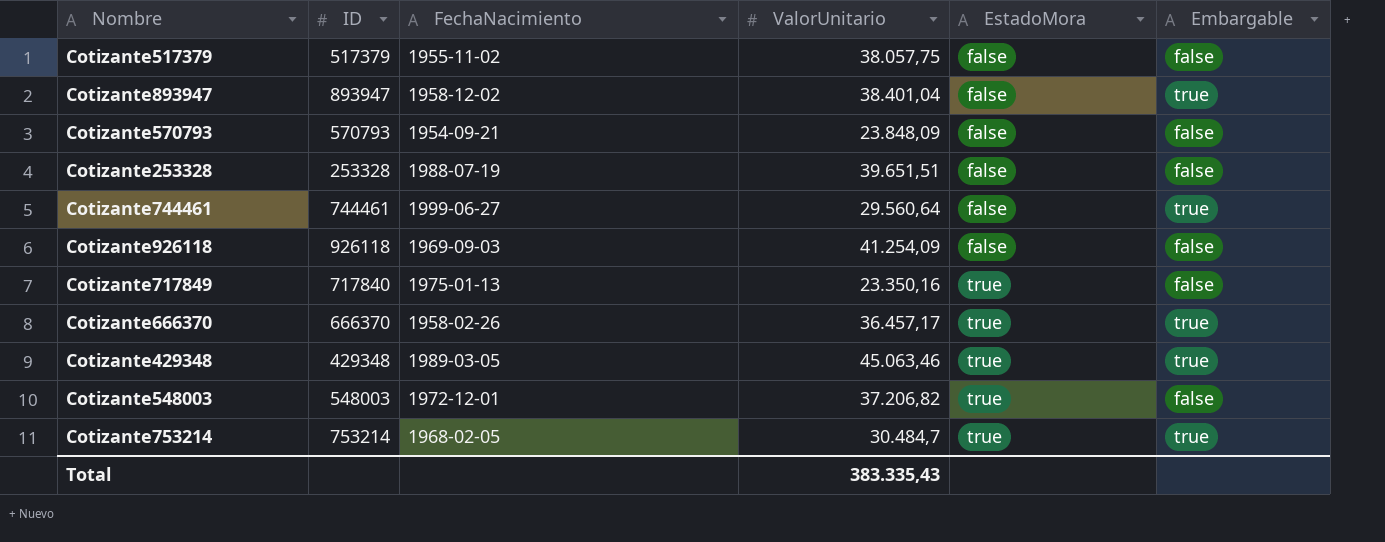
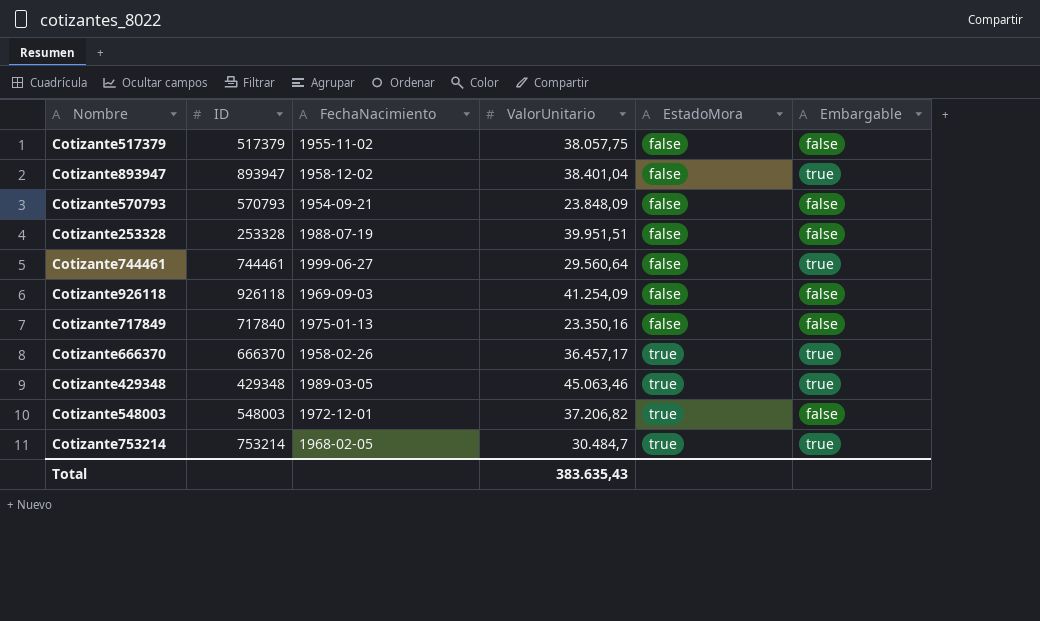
Cotizante253328 | ValorUnitario: 39.651,51 -> 39.951,51
Cotizante717849 | EstadoMora: true -> false
Total | ValorUnitario: 383.335,43 -> 383.635,43

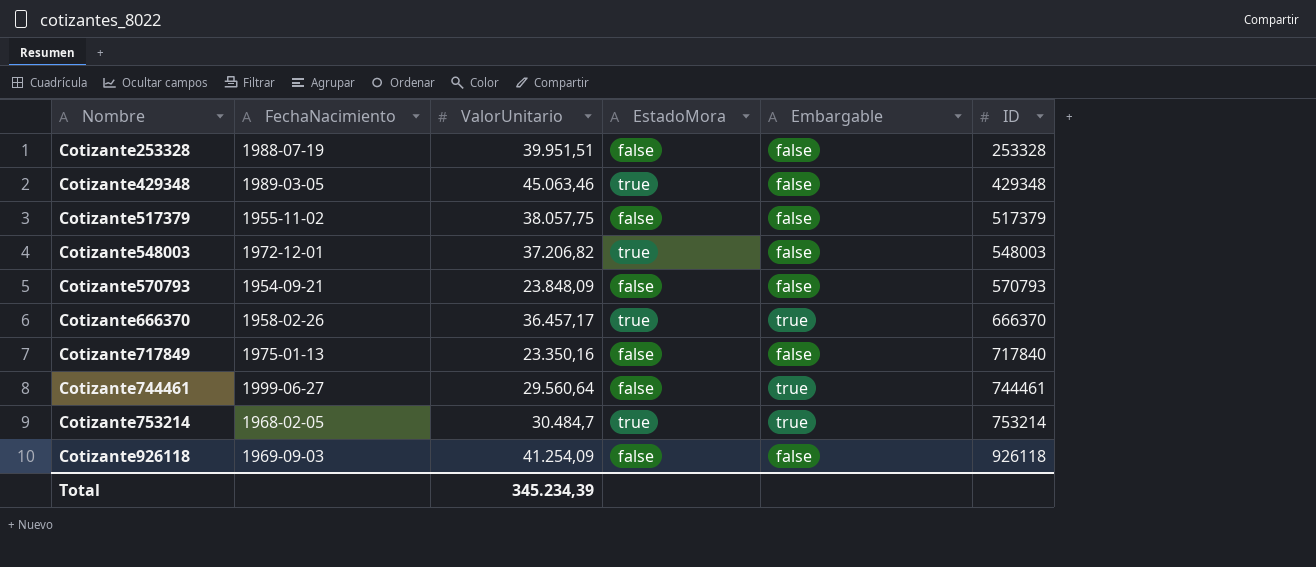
row order: EstadoMora ascending -> Nombre ascending
column ID | position: 2 -> 6
row Cotizante893947: 893947 | 1958-12-02 | 38.401,04 | false | true -> none
Cotizante429348 | Embargable: true -> false
Total | ValorUnitario: 383.635,43 -> 345.234,39

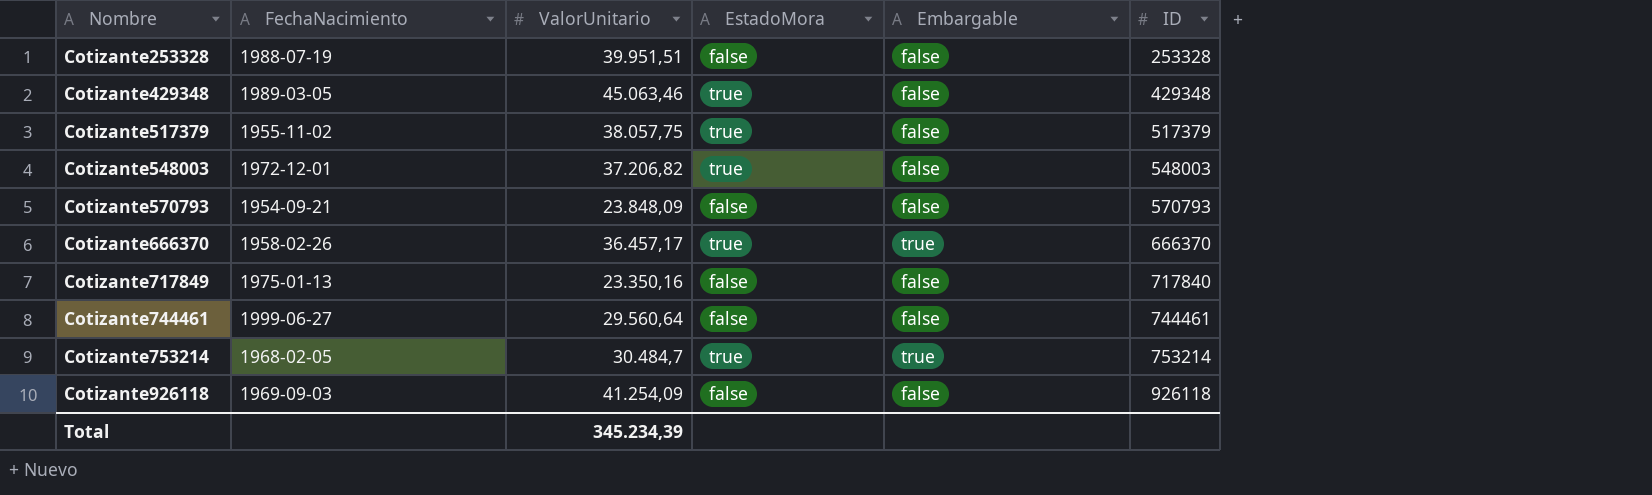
Cotizante517379 | EstadoMora: false -> true
Cotizante744461 | Embargable: true -> false

